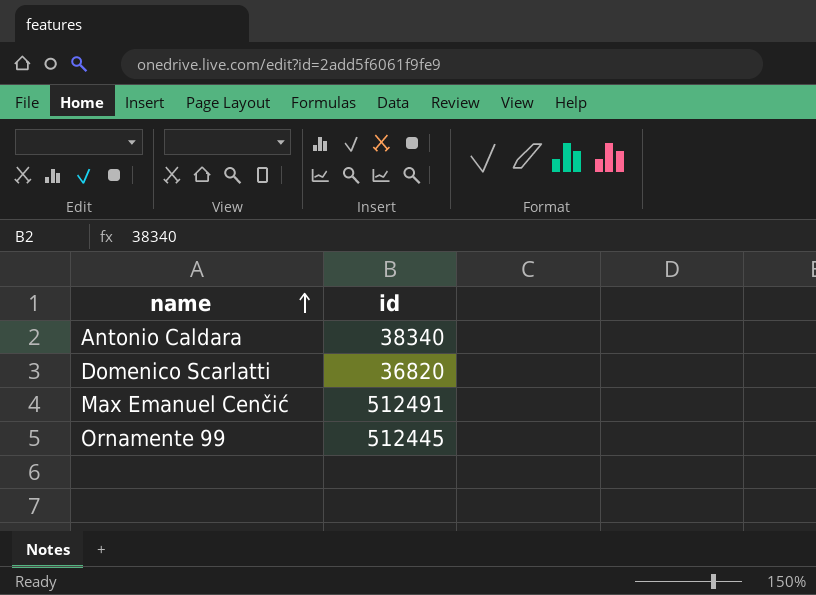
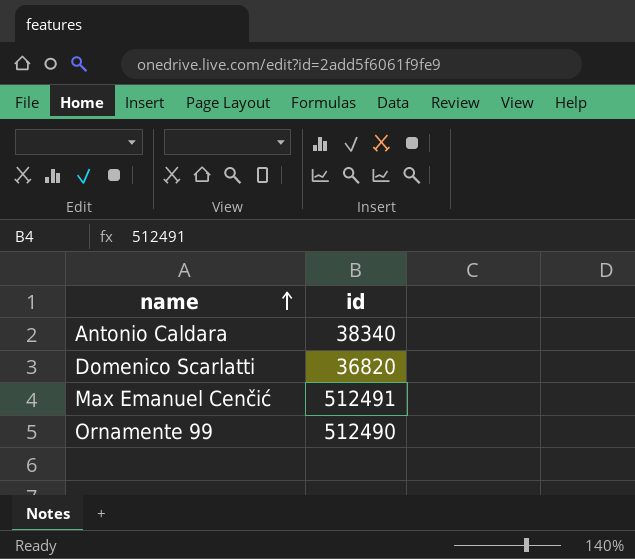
Ornamente 99 | id: 512445 -> 512490

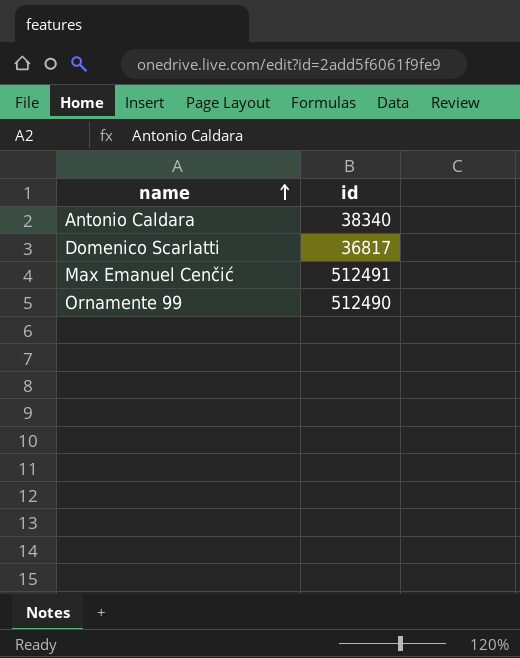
Domenico Scarlatti | id: 36820 -> 36817

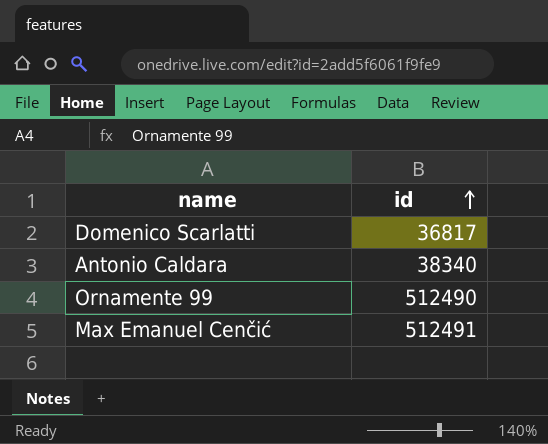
row order: name ascending -> id ascending

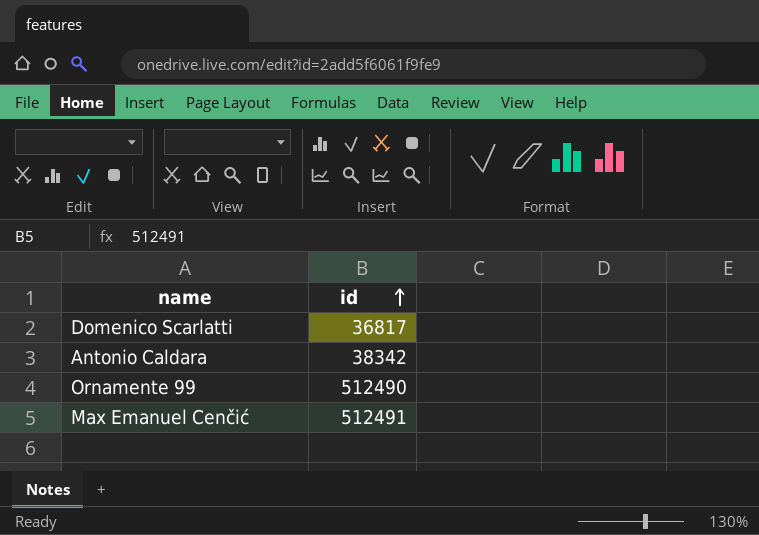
Antonio Caldara | id: 38340 -> 38342

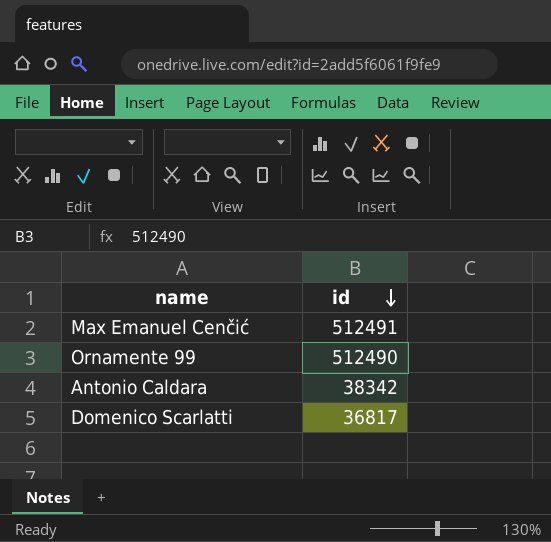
row order: id ascending -> id descending

